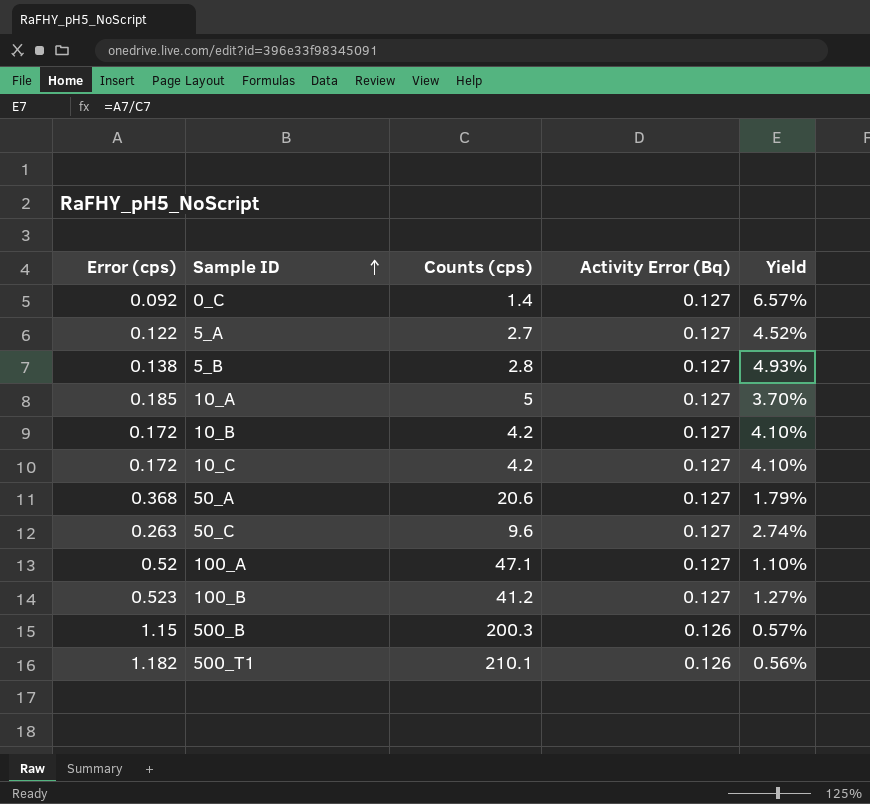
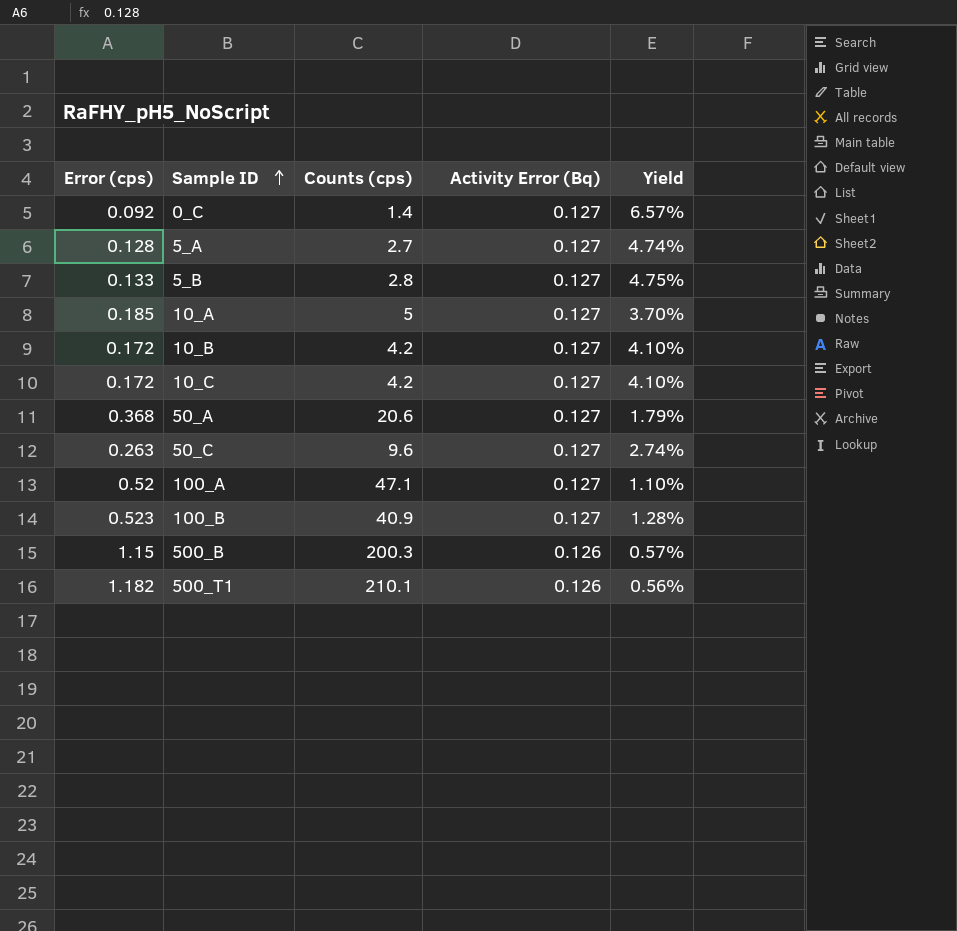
5_A | Error (cps): 0.122 -> 0.128
5_A | Yield: 4.52% -> 4.74%
5_B | Error (cps): 0.138 -> 0.133
5_B | Yield: 4.93% -> 4.75%
100_B | Counts (cps): 41.2 -> 40.9
100_B | Yield: 1.27% -> 1.28%

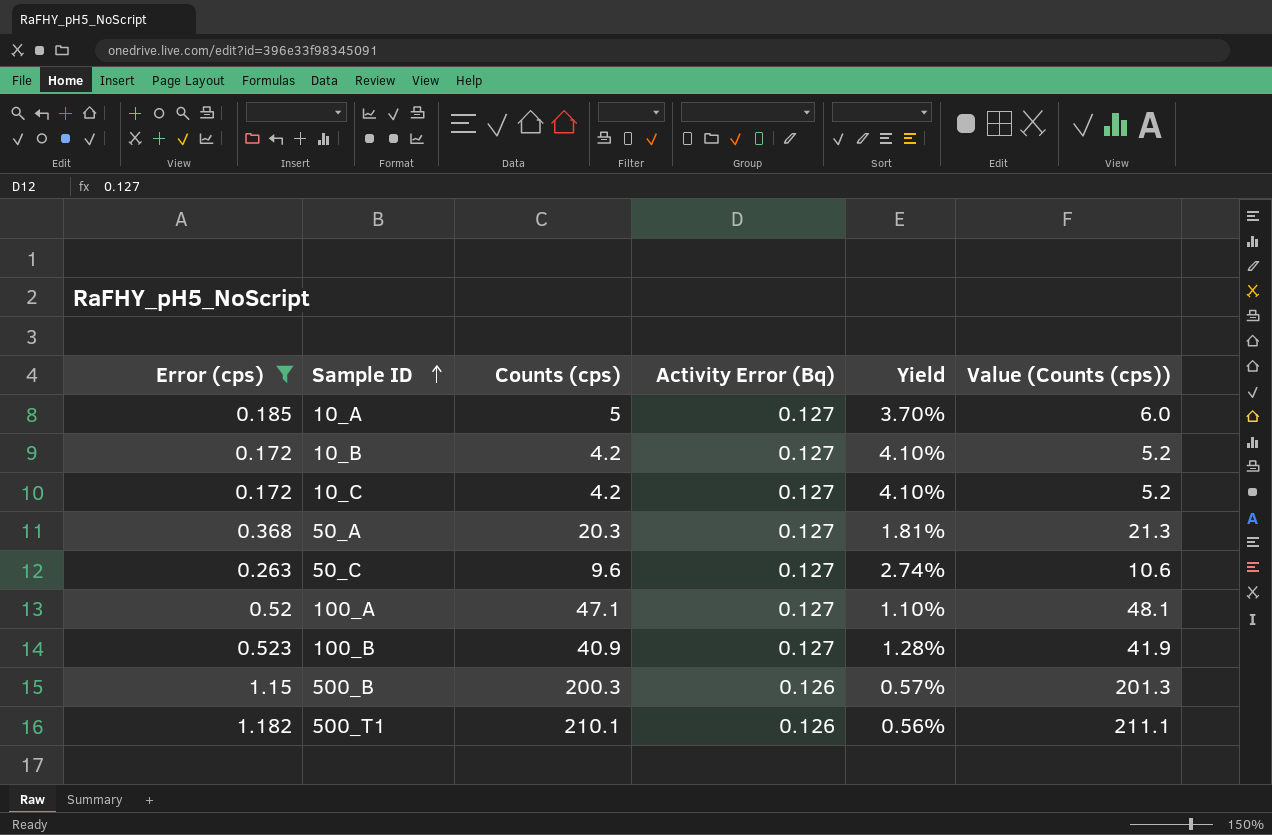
filter: none -> Error (cps) >= 0.172
column Value (Counts (cps)) | formula: none -> [Counts (cps)] + 1
50_A | Counts (cps): 20.6 -> 20.3
50_A | Yield: 1.79% -> 1.81%

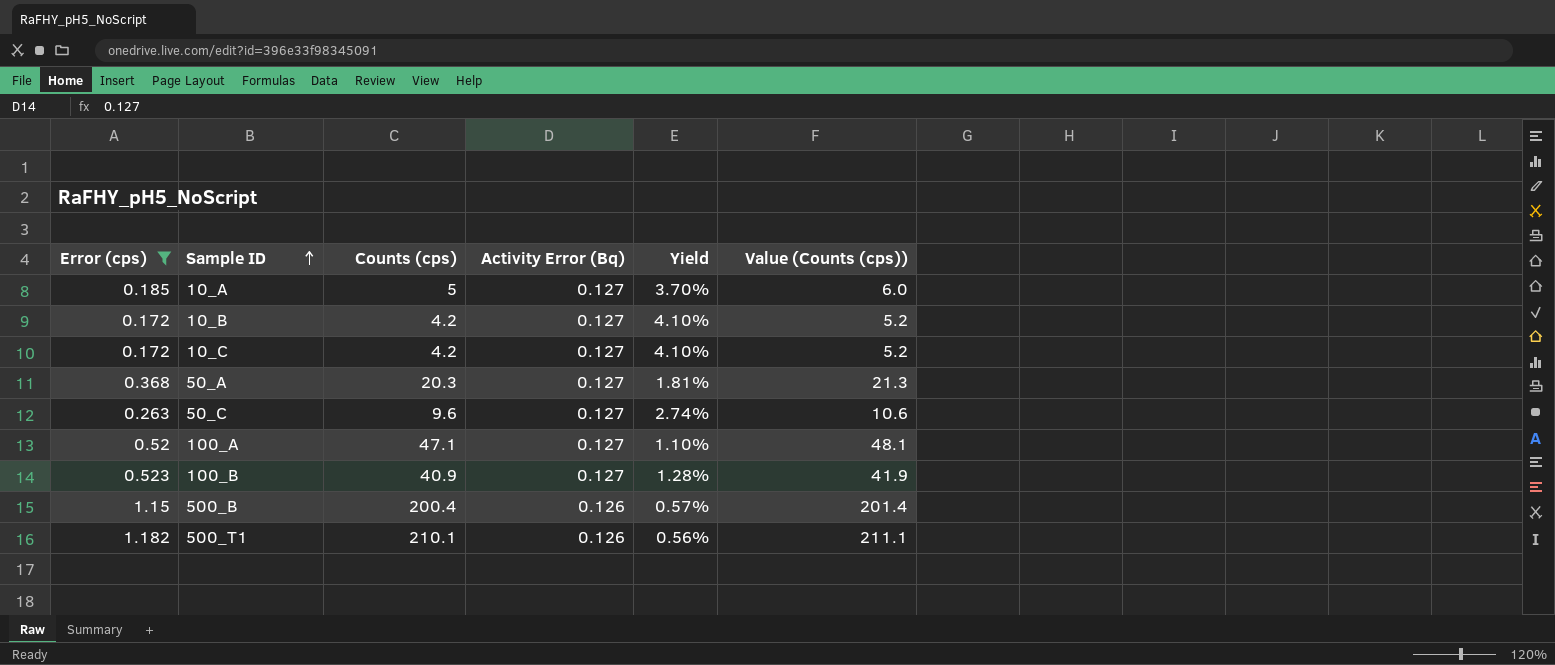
500_B | Counts (cps): 200.3 -> 200.4
500_B | Value (Counts (cps)): 201.3 -> 201.4

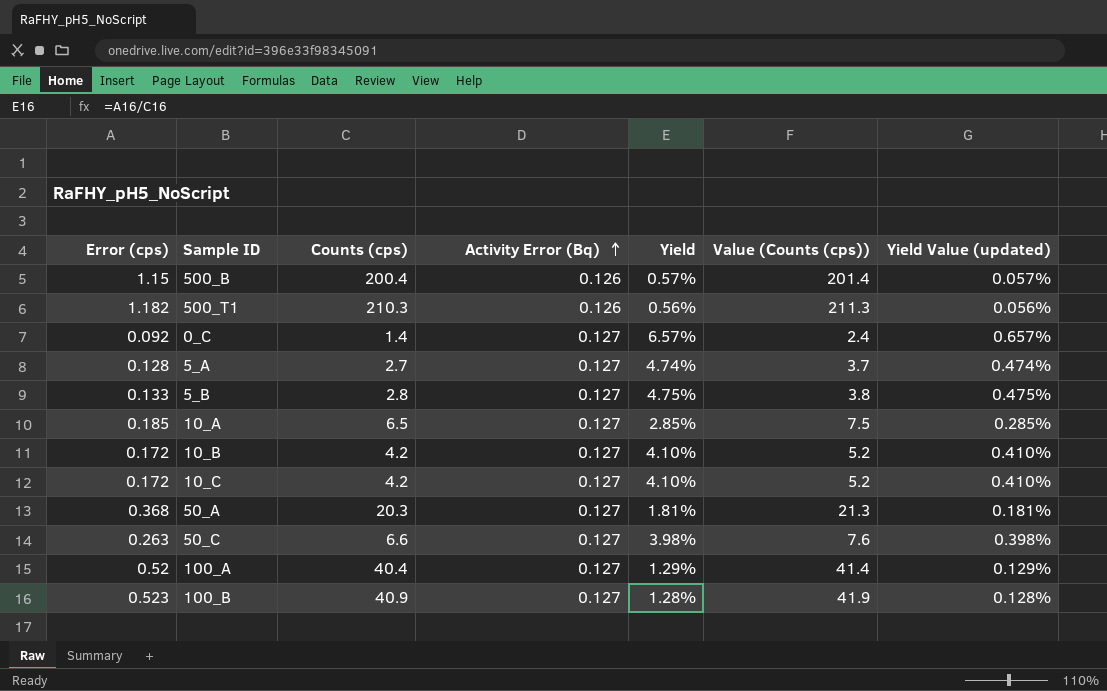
filter: Error (cps) >= 0.172 -> none
row order: Sample ID ascending -> Activity Error (Bq) ascending
column Yield Value (updated) | formula: none -> [Yield] * 0.1
500_T1 | Counts (cps): 210.1 -> 210.3
500_T1 | Value (Counts (cps)): 211.1 -> 211.3
10_A | Counts (cps): 5 -> 6.5
10_A | Yield: 3.70% -> 2.85%
10_A | Value (Counts (cps)): 6.0 -> 7.5
50_C | Counts (cps): 9.6 -> 6.6
50_C | Yield: 2.74% -> 3.98%
50_C | Value (Counts (cps)): 10.6 -> 7.6
100_A | Counts (cps): 47.1 -> 40.4
100_A | Yield: 1.10% -> 1.29%
100_A | Value (Counts (cps)): 48.1 -> 41.4

